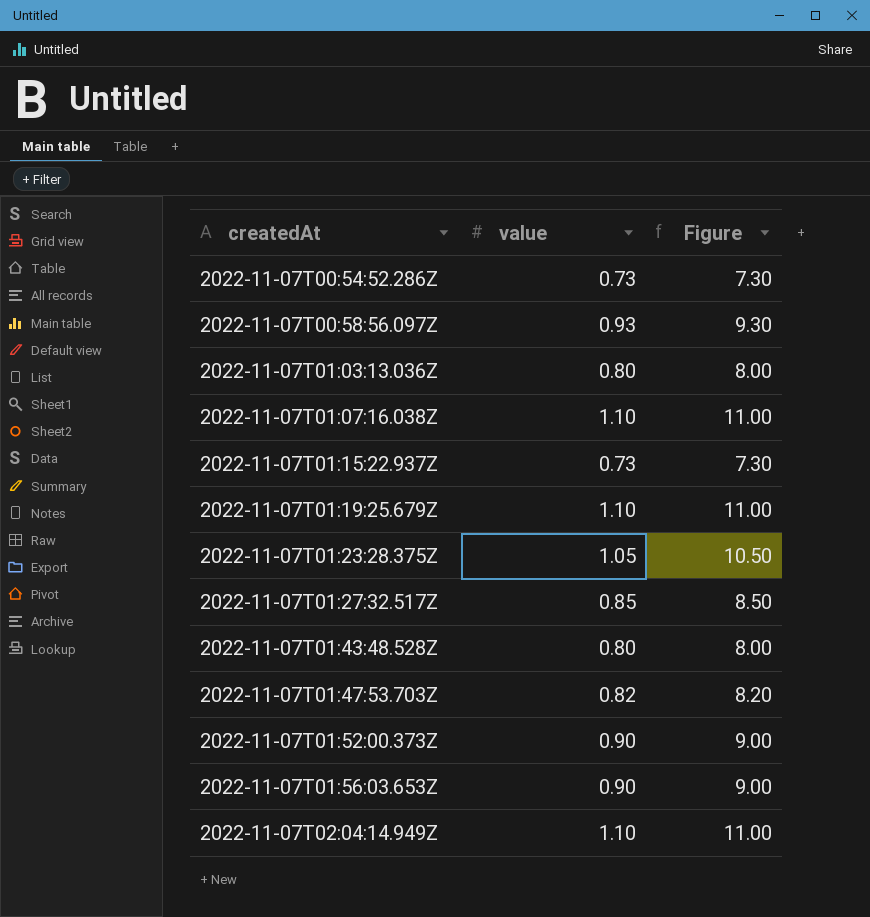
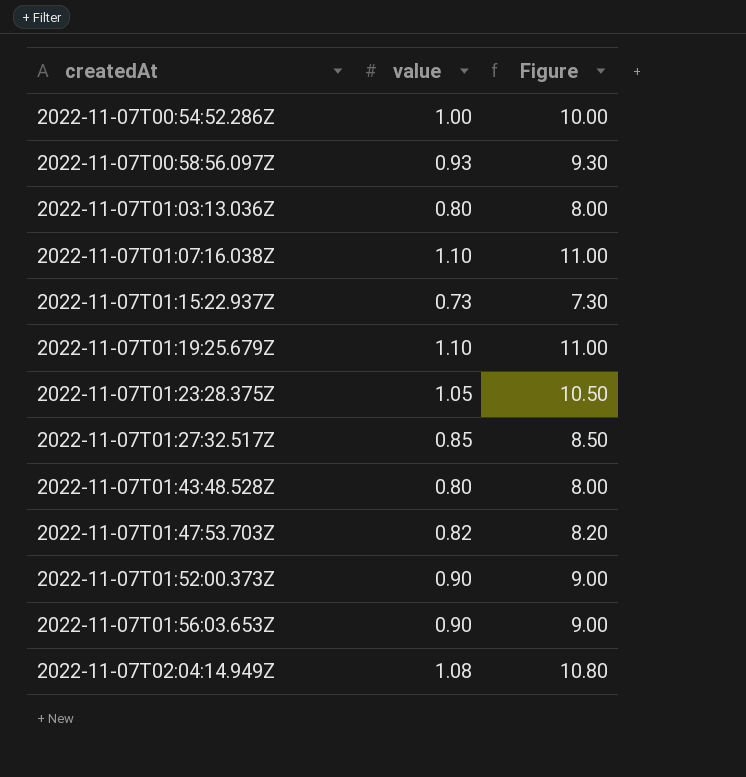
2022-11-07T00:54:52.286Z | value: 0.73 -> 1.00
2022-11-07T00:54:52.286Z | Figure: 7.30 -> 10.00
2022-11-07T02:04:14.949Z | value: 1.10 -> 1.08
2022-11-07T02:04:14.949Z | Figure: 11.00 -> 10.80

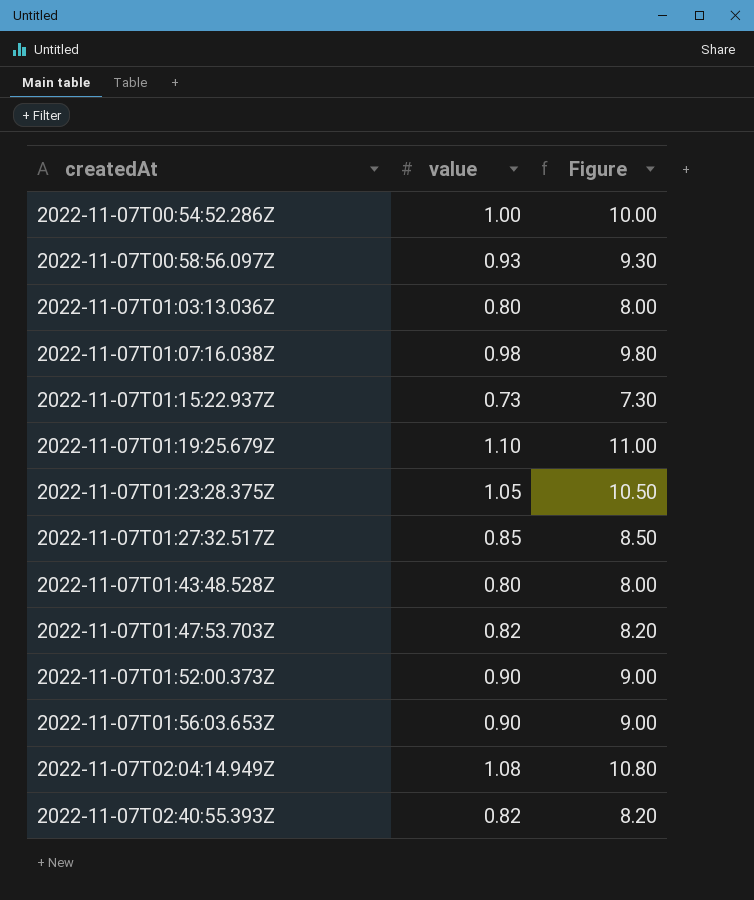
2022-11-07T01:07:16.038Z | value: 1.10 -> 0.98
2022-11-07T01:07:16.038Z | Figure: 11.00 -> 9.80
row 2022-11-07T02:40:55.393Z: none -> 0.82 | 8.20

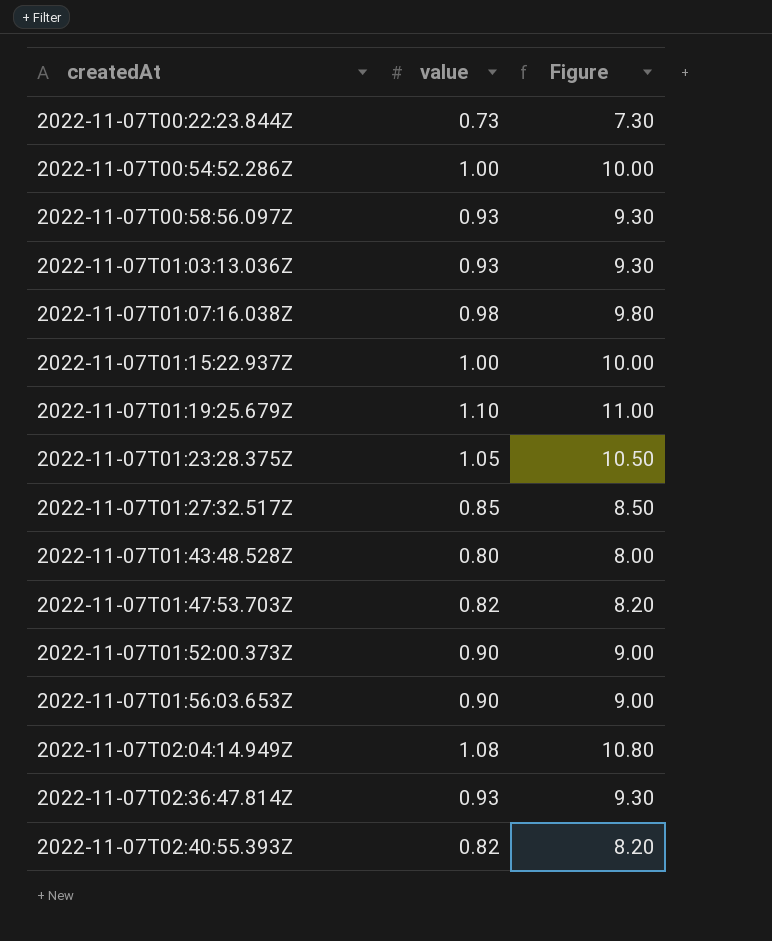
row 2022-11-07T00:22:23.844Z: none -> 0.73 | 7.30
2022-11-07T01:03:13.036Z | value: 0.80 -> 0.93
2022-11-07T01:03:13.036Z | Figure: 8.00 -> 9.30
2022-11-07T01:15:22.937Z | value: 0.73 -> 1.00
2022-11-07T01:15:22.937Z | Figure: 7.30 -> 10.00
row 2022-11-07T02:36:47.814Z: none -> 0.93 | 9.30

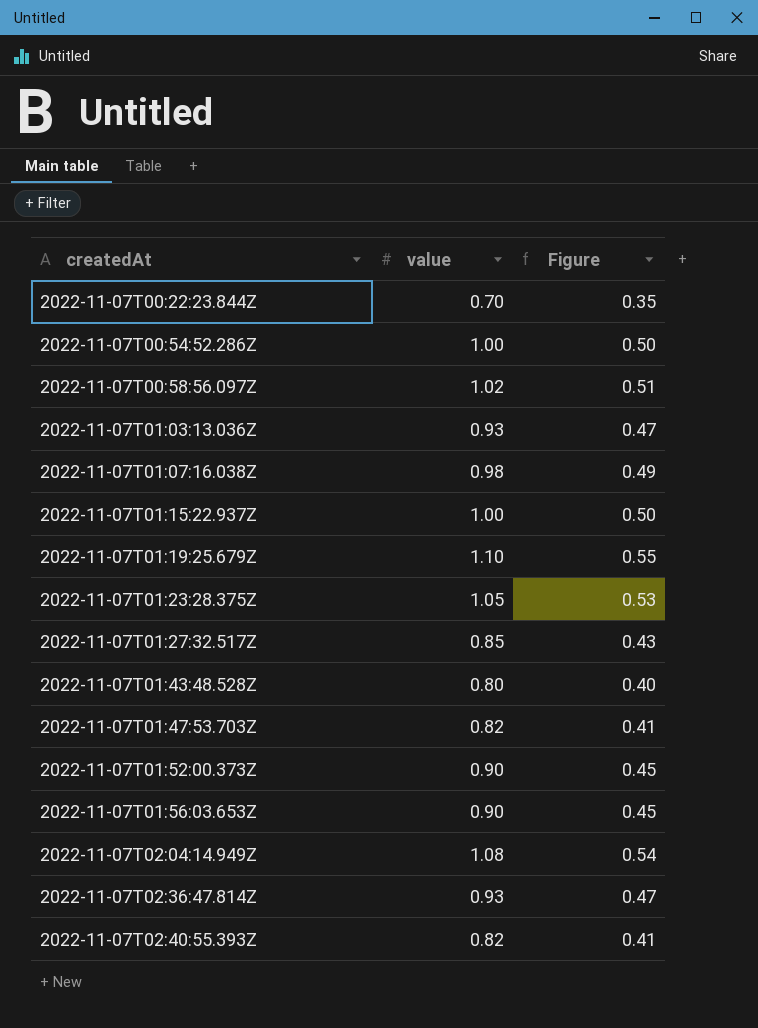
column Figure | formula: [value] * 10 -> [value] * 0.5
2022-11-07T00:22:23.844Z | value: 0.73 -> 0.70
2022-11-07T00:58:56.097Z | value: 0.93 -> 1.02

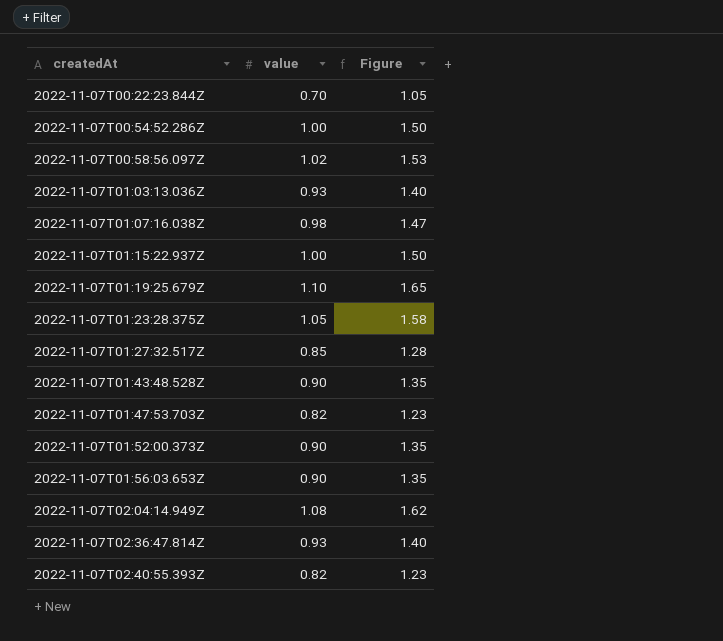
column Figure | formula: [value] * 0.5 -> [value] * 1.5
2022-11-07T01:43:48.528Z | value: 0.80 -> 0.90

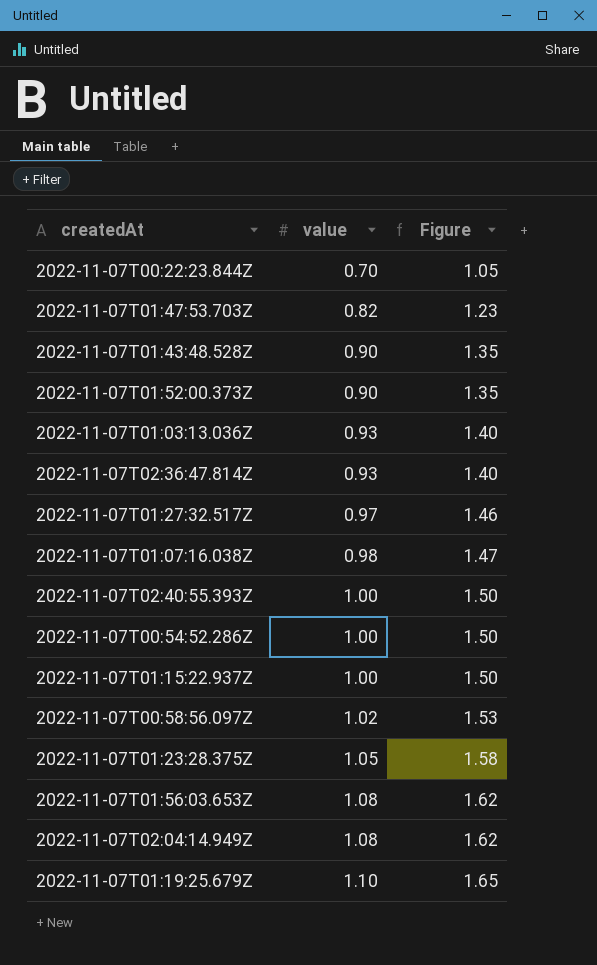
row order: createdAt ascending -> value ascending
2022-11-07T01:27:32.517Z | value: 0.85 -> 0.97
2022-11-07T01:27:32.517Z | Figure: 1.28 -> 1.46
2022-11-07T02:40:55.393Z | value: 0.82 -> 1.00
2022-11-07T02:40:55.393Z | Figure: 1.23 -> 1.50
2022-11-07T01:56:03.653Z | value: 0.90 -> 1.08
2022-11-07T01:56:03.653Z | Figure: 1.35 -> 1.62

